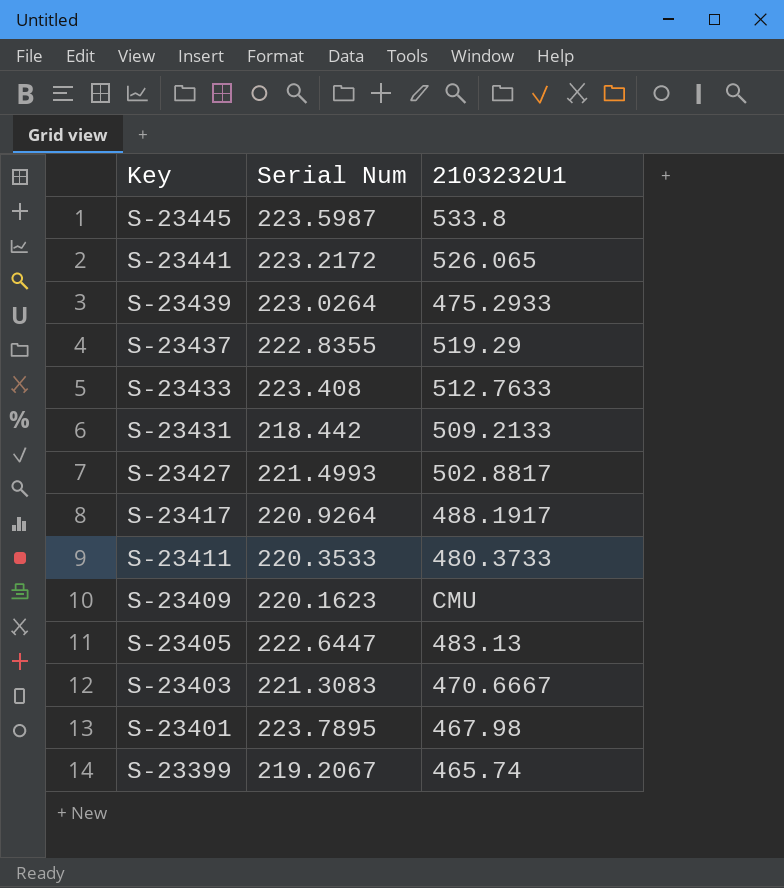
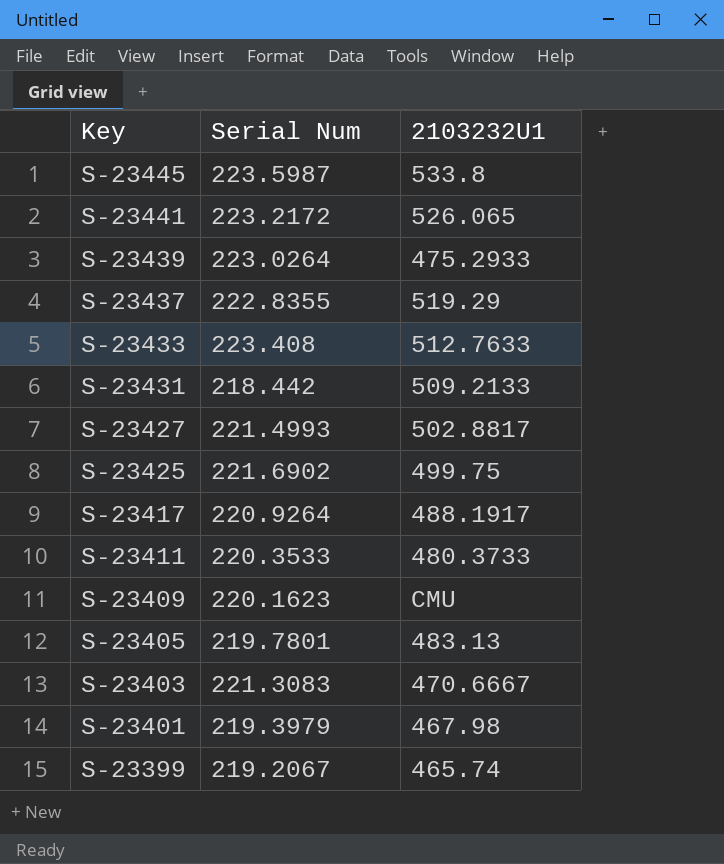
row S-23425: none -> 221.6902 | 499.75
S-23405 | Serial Num: 222.6447 -> 219.7801
S-23401 | Serial Num: 223.7895 -> 219.3979

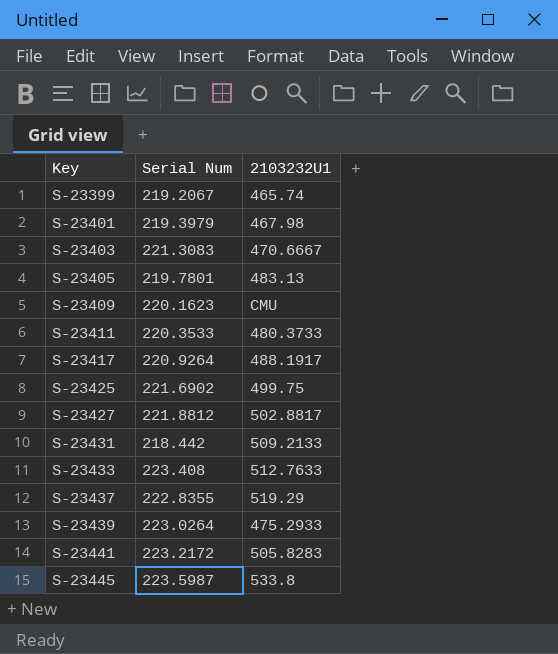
row order: Key descending -> Key ascending
S-23427 | Serial Num: 221.4993 -> 221.8812
S-23441 | 2103232U1: 526.065 -> 505.8283

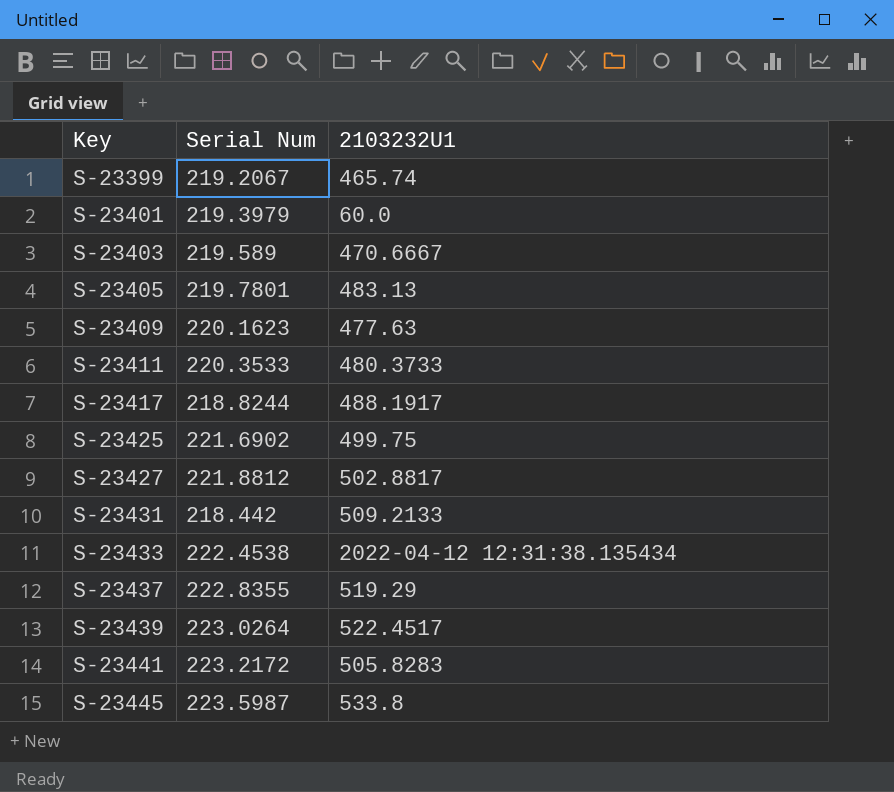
S-23401 | 2103232U1: 467.98 -> 60.0
S-23403 | Serial Num: 221.3083 -> 219.589
S-23409 | 2103232U1: CMU -> 477.63
S-23417 | Serial Num: 220.9264 -> 218.8244
S-23433 | Serial Num: 223.408 -> 222.4538
S-23433 | 2103232U1: 512.7633 -> 2022-04-12 12:31:38.135434
S-23439 | 2103232U1: 475.2933 -> 522.4517

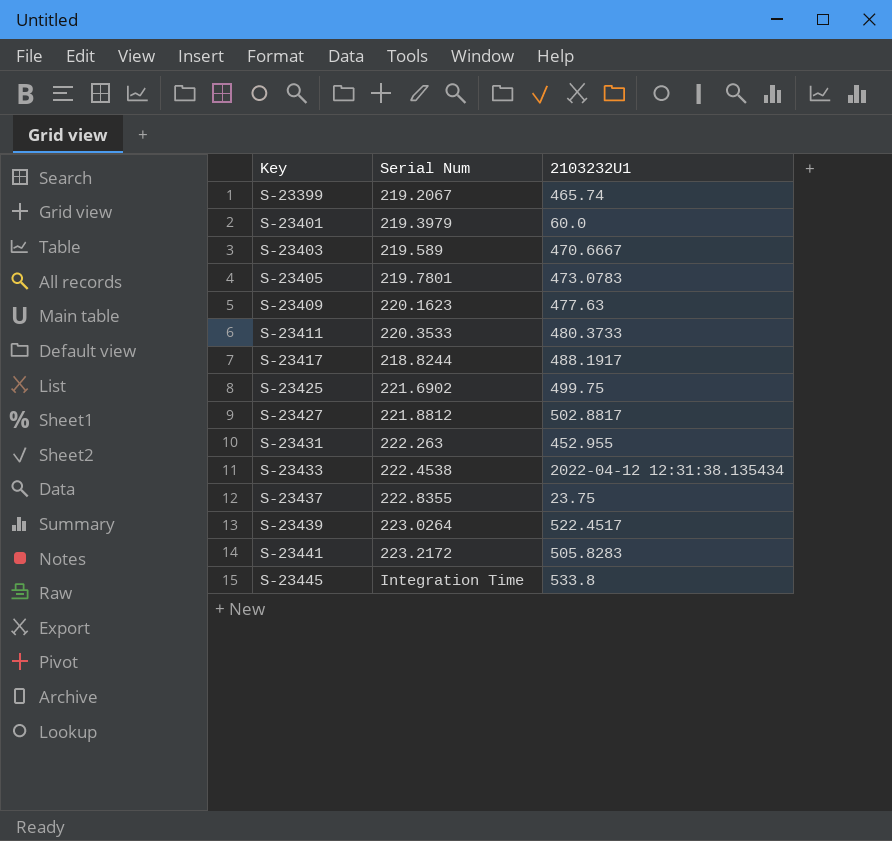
S-23405 | 2103232U1: 483.13 -> 473.0783
S-23431 | Serial Num: 218.442 -> 222.263
S-23431 | 2103232U1: 509.2133 -> 452.955
S-23437 | 2103232U1: 519.29 -> 23.75
S-23445 | Serial Num: 223.5987 -> Integration Time

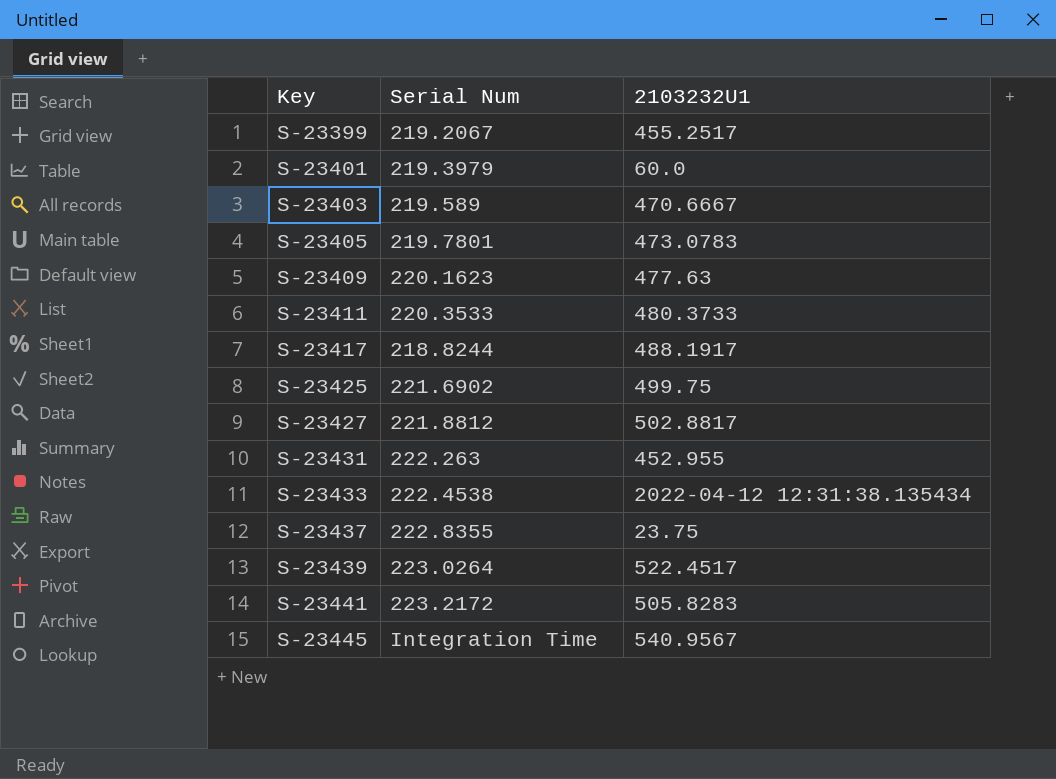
S-23399 | 2103232U1: 465.74 -> 455.2517
S-23445 | 2103232U1: 533.8 -> 540.9567

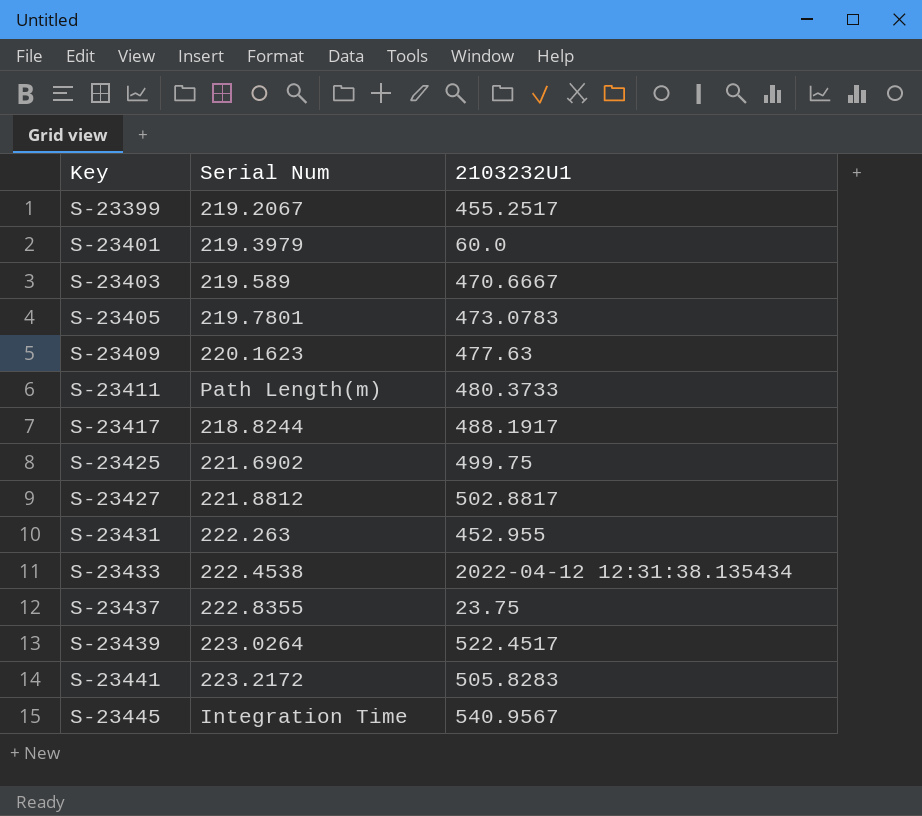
S-23411 | Serial Num: 220.3533 -> Path Length(m)

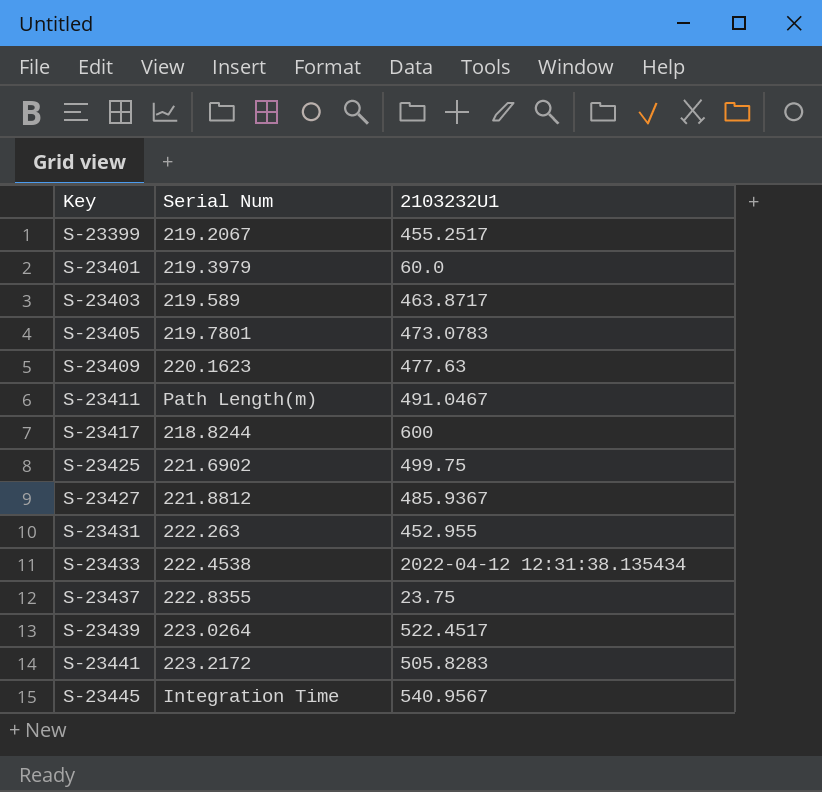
S-23403 | 2103232U1: 470.6667 -> 463.8717
S-23411 | 2103232U1: 480.3733 -> 491.0467
S-23417 | 2103232U1: 488.1917 -> 600
S-23427 | 2103232U1: 502.8817 -> 485.9367

